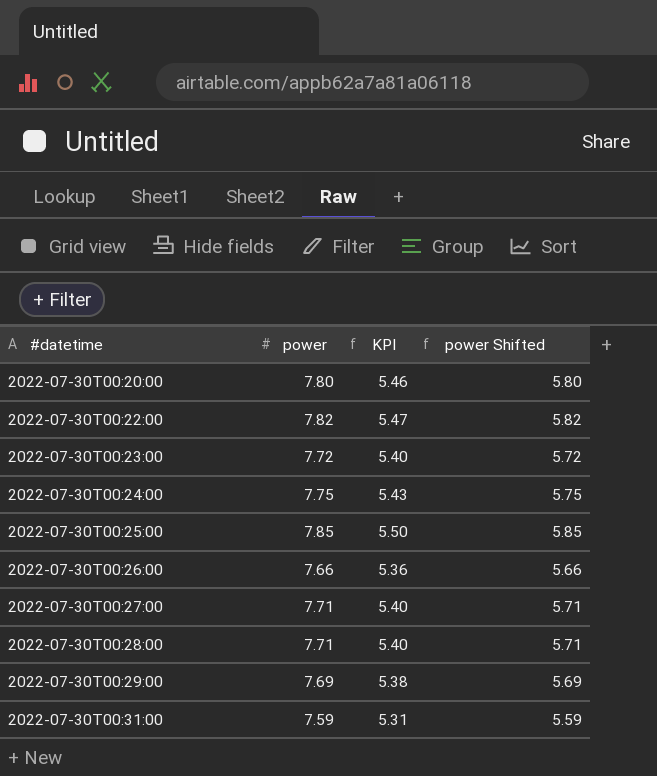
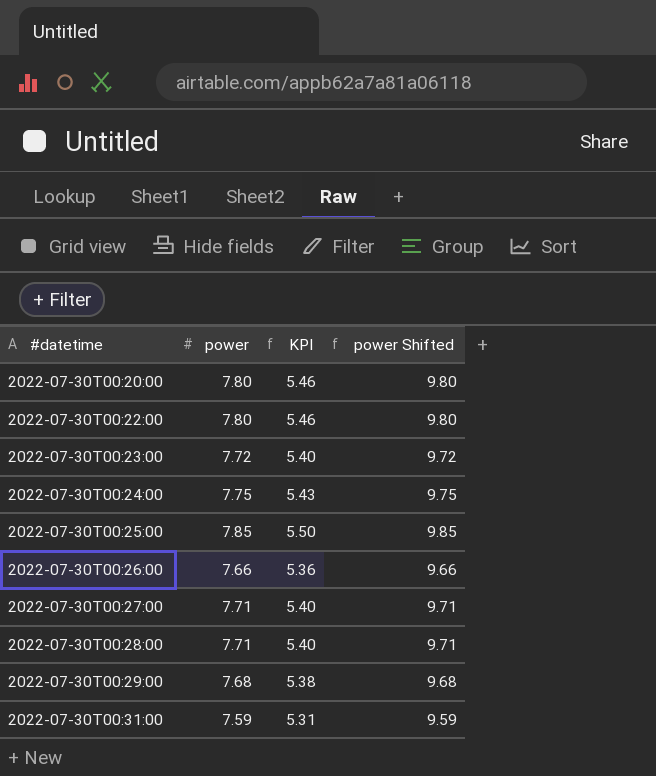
column power Shifted | formula: [power] - 2 -> [power] + 2
2022-07-30T00:22:00 | power: 7.82 -> 7.80
2022-07-30T00:22:00 | KPI: 5.47 -> 5.46
2022-07-30T00:29:00 | power: 7.69 -> 7.68

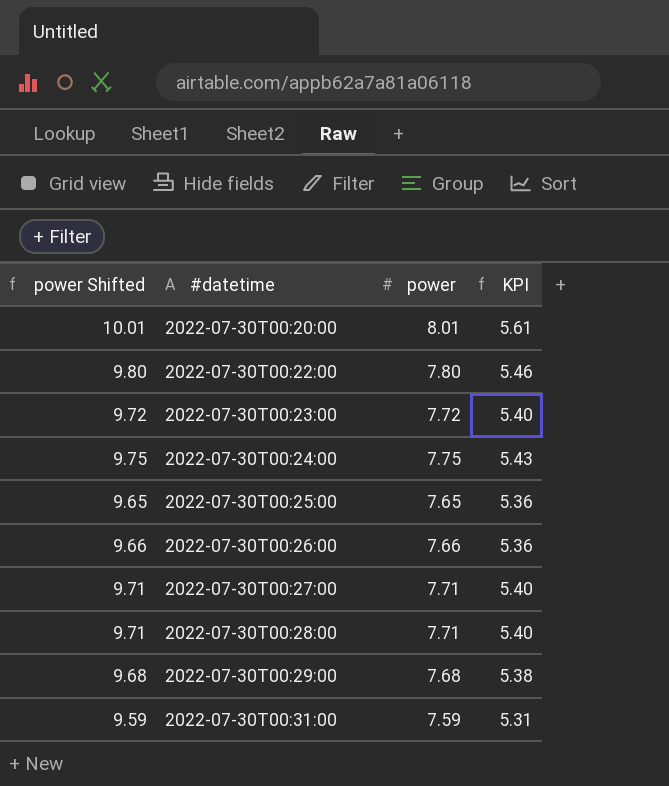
column power Shifted | position: 4 -> 1
2022-07-30T00:20:00 | power Shifted: 9.80 -> 10.01
2022-07-30T00:20:00 | power: 7.80 -> 8.01
2022-07-30T00:20:00 | KPI: 5.46 -> 5.61
2022-07-30T00:25:00 | power Shifted: 9.85 -> 9.65
2022-07-30T00:25:00 | power: 7.85 -> 7.65
2022-07-30T00:25:00 | KPI: 5.50 -> 5.36

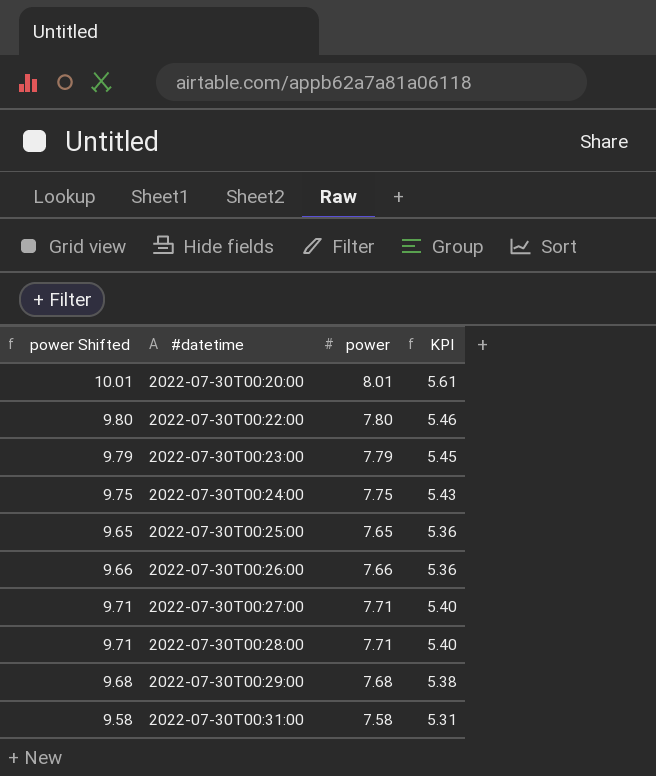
2022-07-30T00:23:00 | power Shifted: 9.72 -> 9.79
2022-07-30T00:23:00 | power: 7.72 -> 7.79
2022-07-30T00:23:00 | KPI: 5.40 -> 5.45
2022-07-30T00:31:00 | power Shifted: 9.59 -> 9.58
2022-07-30T00:31:00 | power: 7.59 -> 7.58

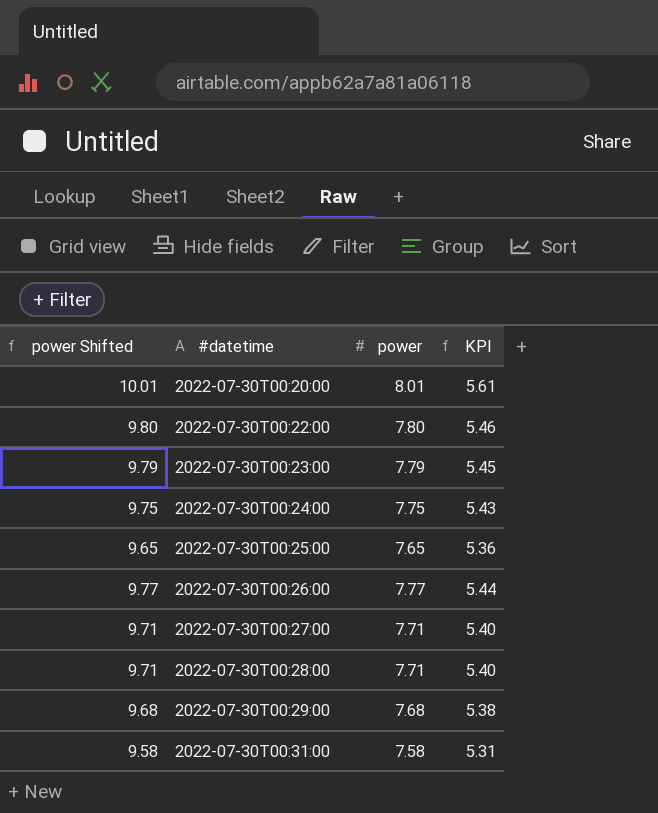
2022-07-30T00:26:00 | power Shifted: 9.66 -> 9.77
2022-07-30T00:26:00 | power: 7.66 -> 7.77
2022-07-30T00:26:00 | KPI: 5.36 -> 5.44

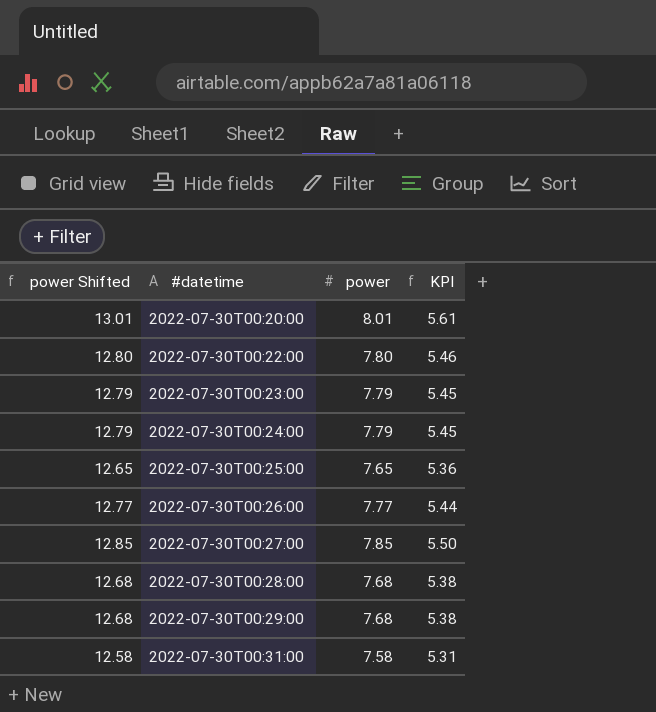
column power Shifted | formula: [power] + 2 -> [power] + 5
2022-07-30T00:24:00 | power: 7.75 -> 7.79
2022-07-30T00:24:00 | KPI: 5.43 -> 5.45
2022-07-30T00:27:00 | power: 7.71 -> 7.85
2022-07-30T00:27:00 | KPI: 5.40 -> 5.50
2022-07-30T00:28:00 | power: 7.71 -> 7.68
2022-07-30T00:28:00 | KPI: 5.40 -> 5.38

